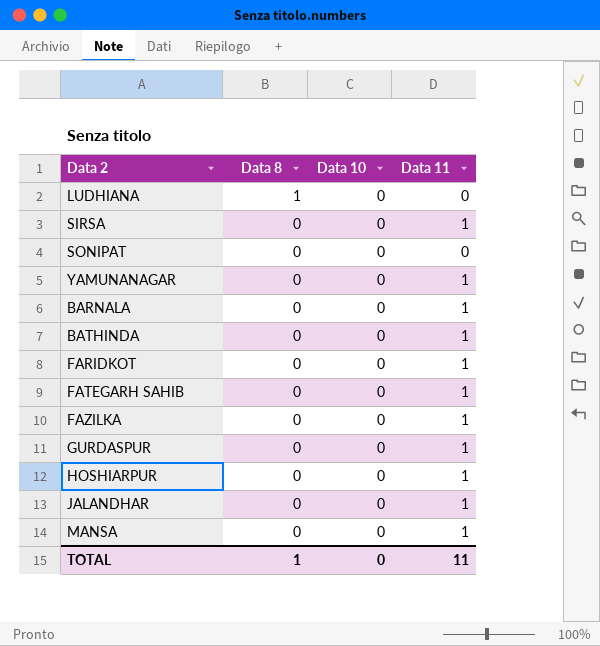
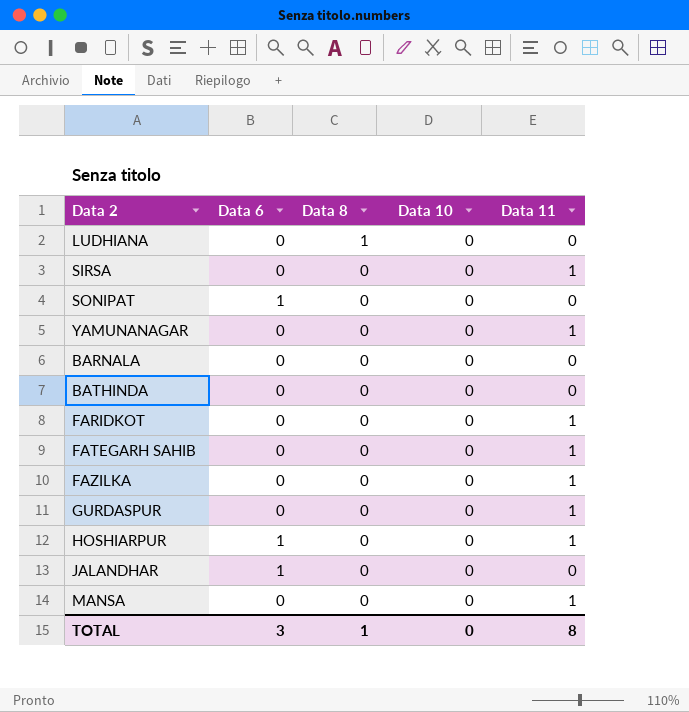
column Data 6 | position: none -> 2
BARNALA | Data 11: 1 -> 0
BATHINDA | Data 11: 1 -> 0
JALANDHAR | Data 11: 1 -> 0
TOTAL | Data 11: 11 -> 8

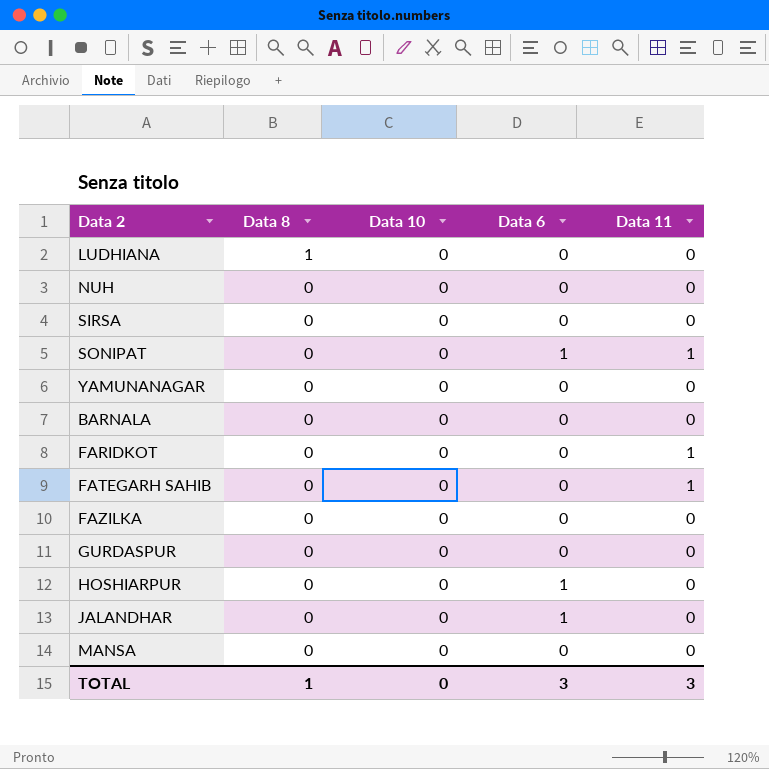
column Data 6 | position: 2 -> 4
row BATHINDA: 0 | 0 | 0 | 0 -> none
row NUH: none -> 0 | 0 | 0 | 0
SIRSA | Data 11: 1 -> 0
SONIPAT | Data 11: 0 -> 1
YAMUNANAGAR | Data 11: 1 -> 0
FAZILKA | Data 11: 1 -> 0
GURDASPUR | Data 11: 1 -> 0
HOSHIARPUR | Data 11: 1 -> 0
MANSA | Data 11: 1 -> 0
TOTAL | Data 11: 8 -> 3

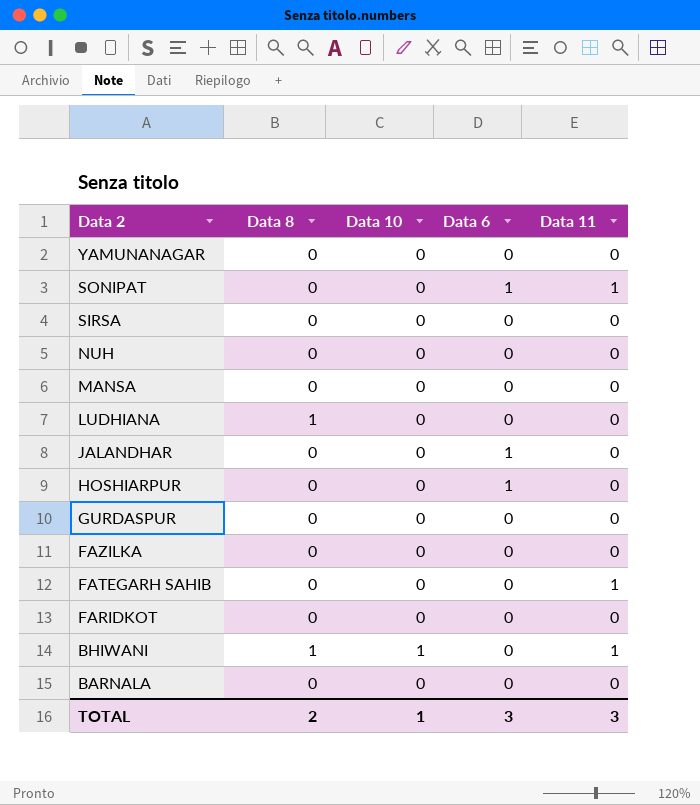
row order: Data 8 descending -> Data 2 descending
FARIDKOT | Data 11: 1 -> 0
row BHIWANI: none -> 1 | 1 | 0 | 1
TOTAL | Data 8: 1 -> 2
TOTAL | Data 10: 0 -> 1

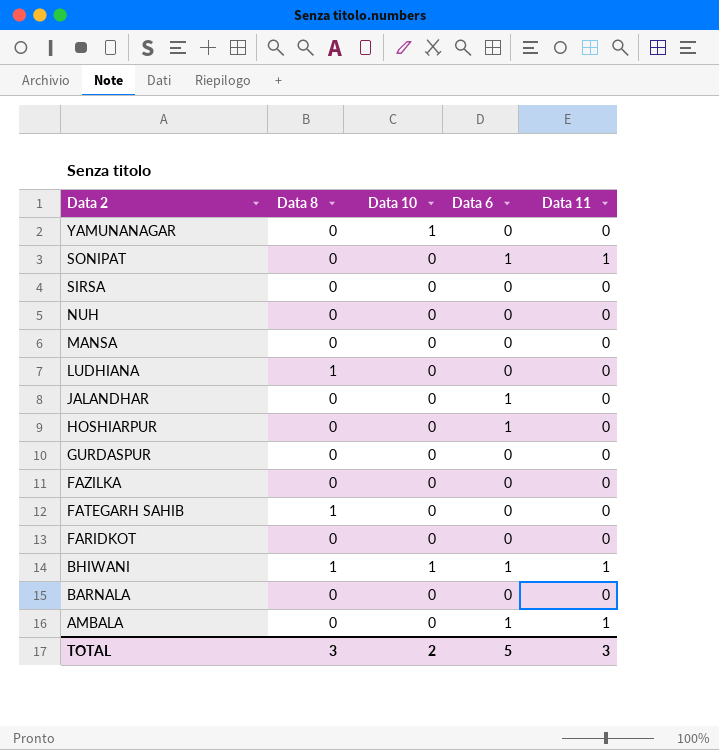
YAMUNANAGAR | Data 10: 0 -> 1
FATEGARH SAHIB | Data 8: 0 -> 1
FATEGARH SAHIB | Data 11: 1 -> 0
BHIWANI | Data 6: 0 -> 1
row AMBALA: none -> 0 | 0 | 1 | 1
TOTAL | Data 8: 2 -> 3
TOTAL | Data 10: 1 -> 2
TOTAL | Data 6: 3 -> 5

